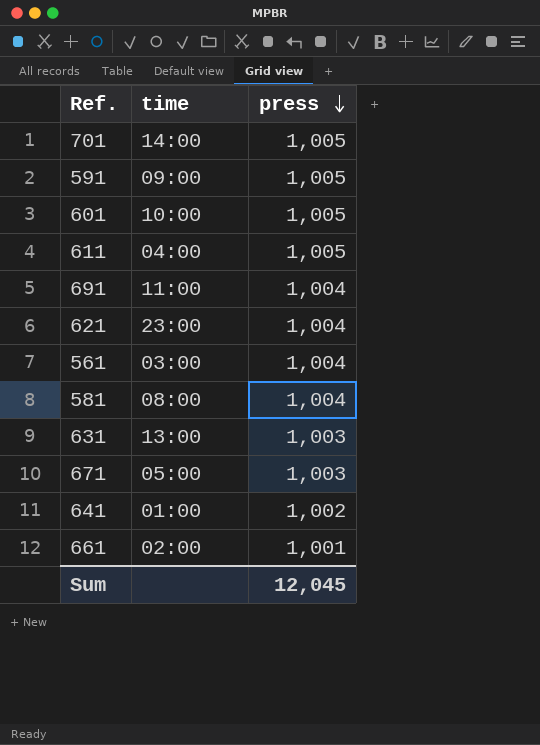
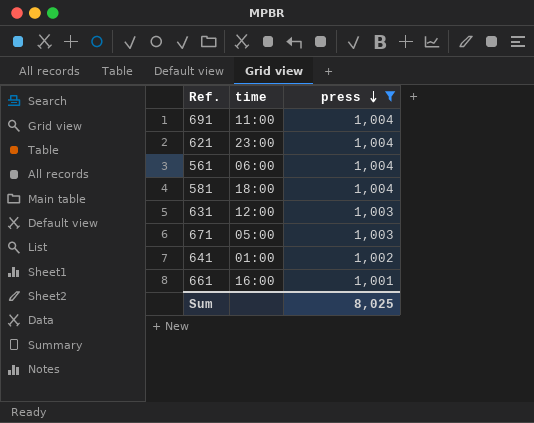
filter: none -> press != 1,005
561 | time: 03:00 -> 06:00
581 | time: 08:00 -> 18:00
631 | time: 13:00 -> 12:00
661 | time: 02:00 -> 16:00
Sum | press: 12,045 -> 8,025

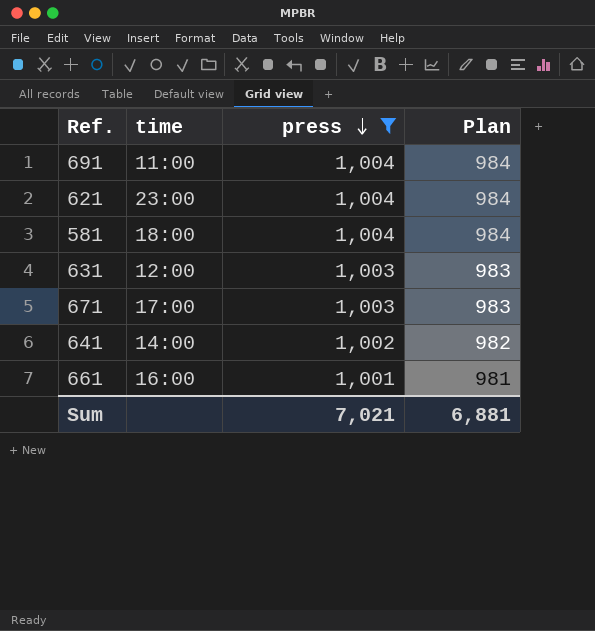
column Plan | formula: none -> [press] - 20
row 561: 06:00 | 1,004 -> none
671 | time: 05:00 -> 17:00
641 | time: 01:00 -> 14:00
Sum | press: 8,025 -> 7,021

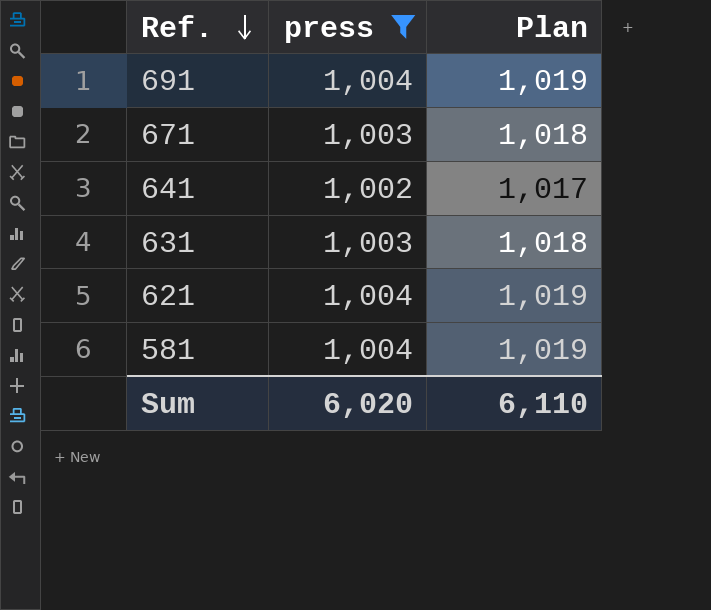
row order: press descending -> Ref. descending
column time | position: 2 -> none
column Plan | formula: [press] - 20 -> [press] + 15
row 661: 16:00 | 1,001 | 981 -> none
Sum | press: 7,021 -> 6,020
Sum | Plan: 6,881 -> 6,110

